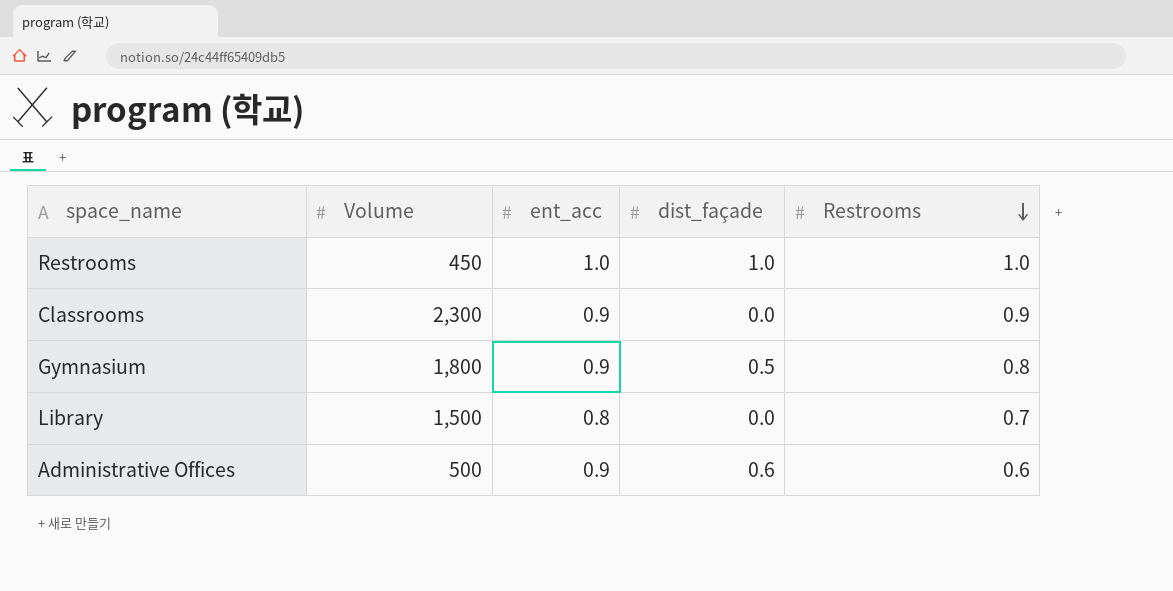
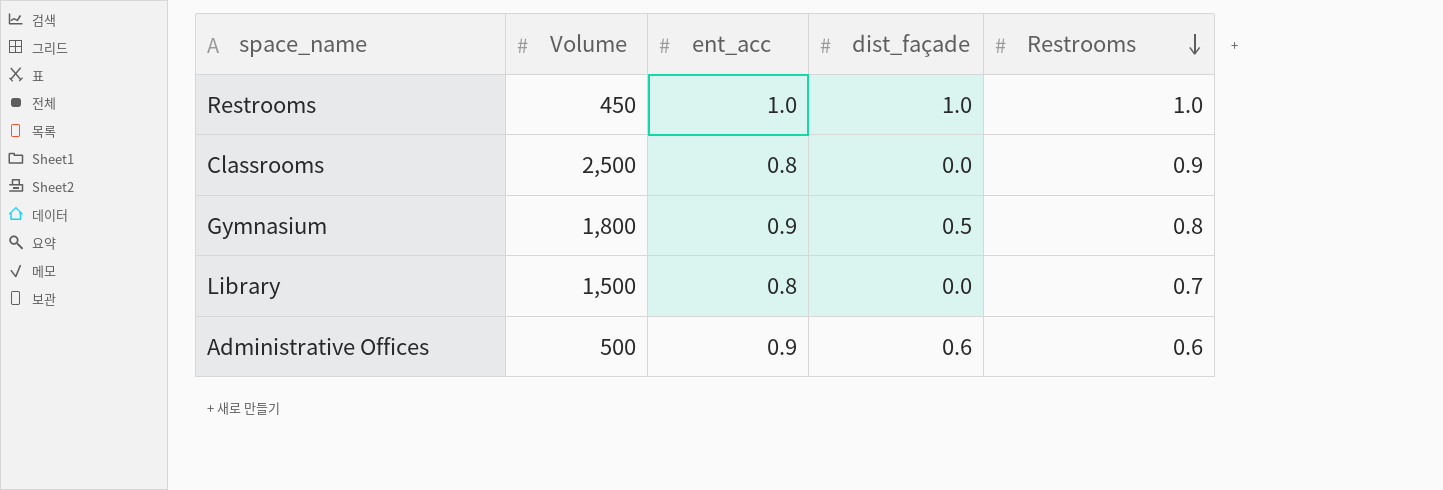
Classrooms | Volume: 2,300 -> 2,500
Classrooms | ent_acc: 0.9 -> 0.8

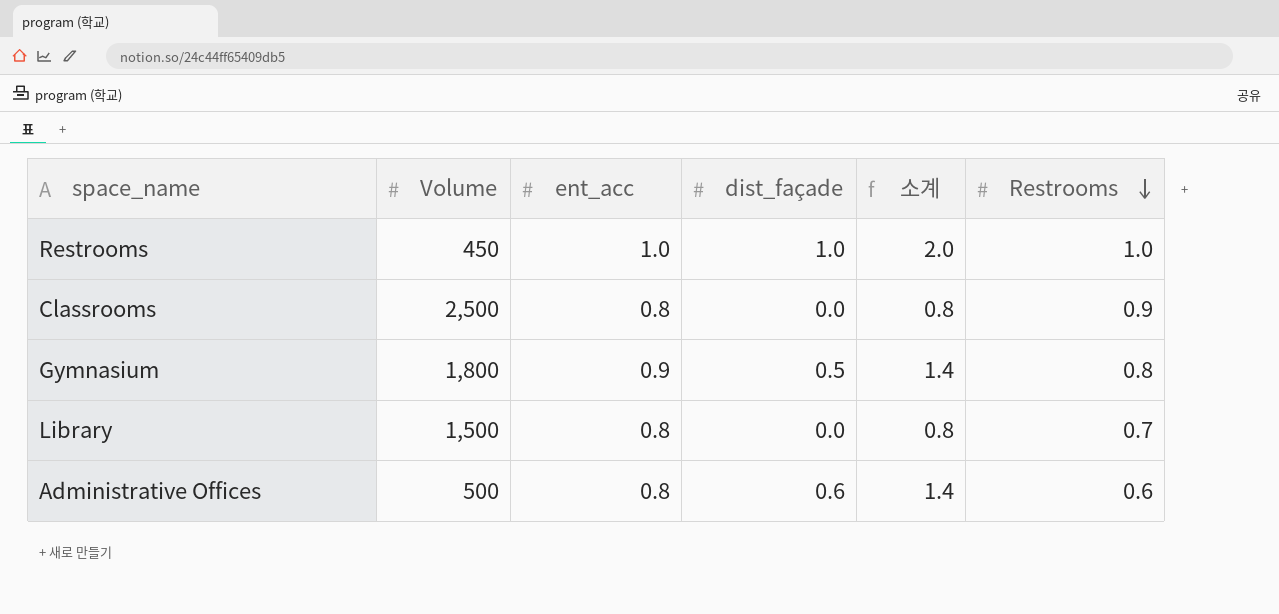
column 소계 | formula: none -> [ent_acc] + [dist_façade]
Administrative Offices | ent_acc: 0.9 -> 0.8

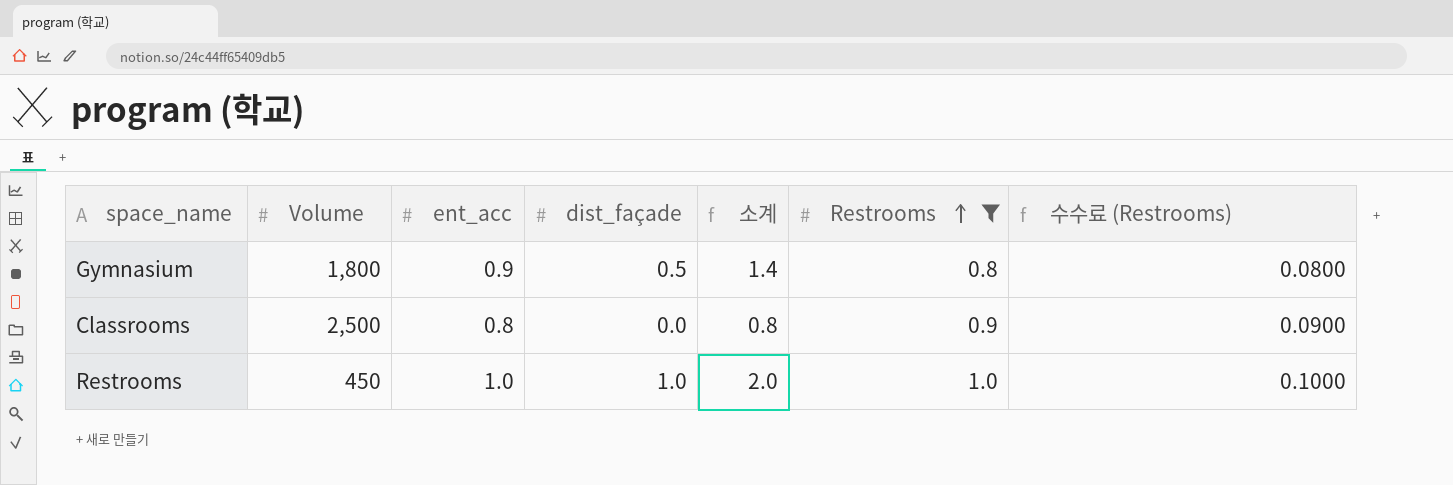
filter: none -> Restrooms >= 0.8
row order: Restrooms descending -> Restrooms ascending
column 수수료 (Restrooms) | formula: none -> [Restrooms] * 0.1

